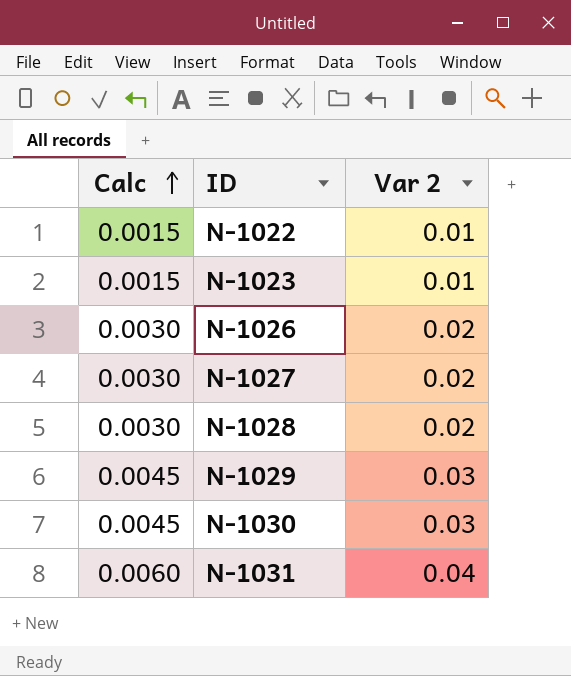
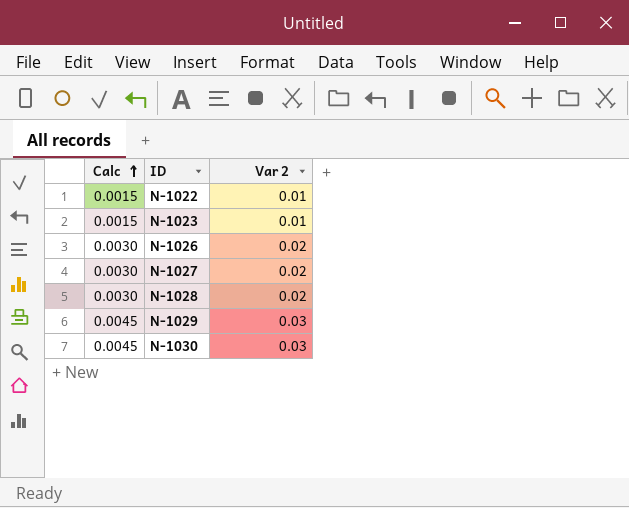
row N-1031: 0.0060 | 0.04 -> none

